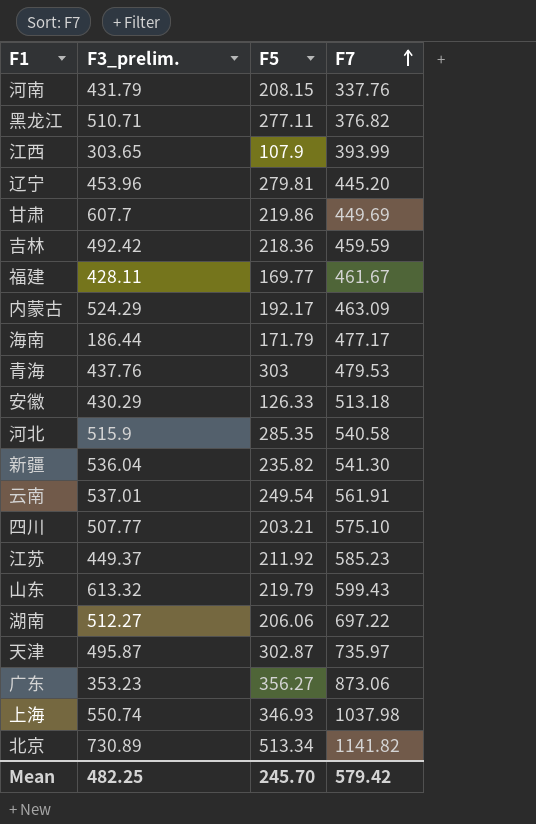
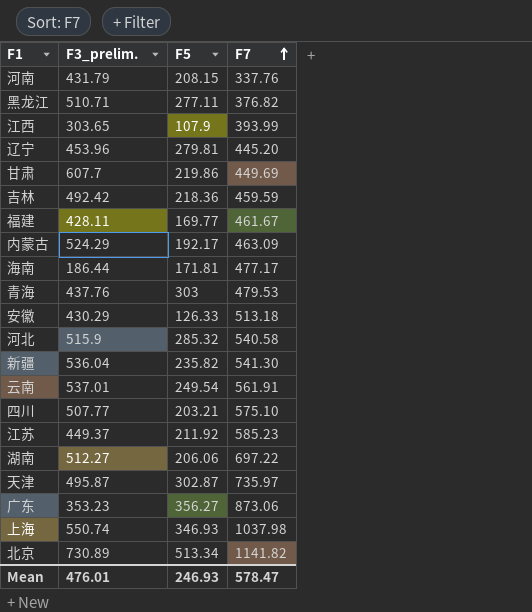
row 山东: 613.32 | 219.79 | 599.43 -> none
海南 | F5: 171.79 -> 171.81
河北 | F5: 285.35 -> 285.32
Mean | F3_prelim.: 482.25 -> 476.01
Mean | F5: 245.70 -> 246.93
Mean | F7: 579.42 -> 578.47

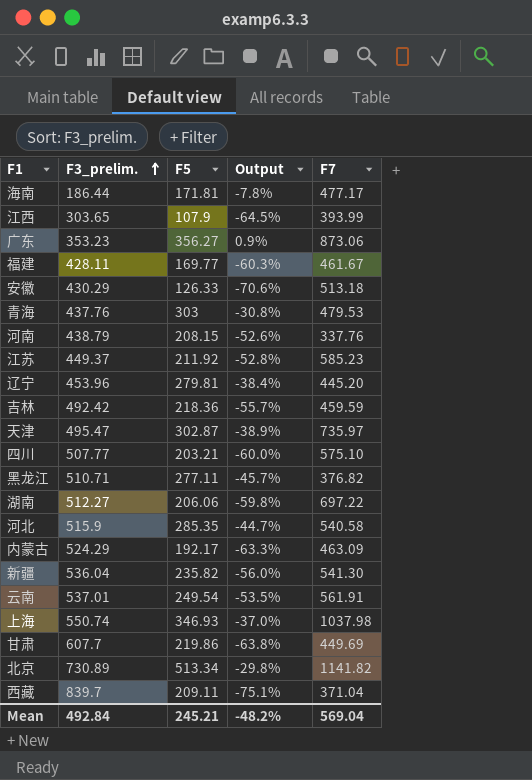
row order: F7 ascending -> F3_prelim. ascending
column Output | formula: none -> ([F5] - [F3_prelim.]) / [F3_prelim.]
河南 | F3_prelim.: 431.79 -> 438.79
天津 | F3_prelim.: 495.87 -> 495.47
河北 | F5: 285.32 -> 285.35
row 西藏: none -> 839.7 | 209.11 | -75.1% | 371.04
Mean | F3_prelim.: 476.01 -> 492.84
Mean | F5: 246.93 -> 245.21
Mean | F7: 578.47 -> 569.04

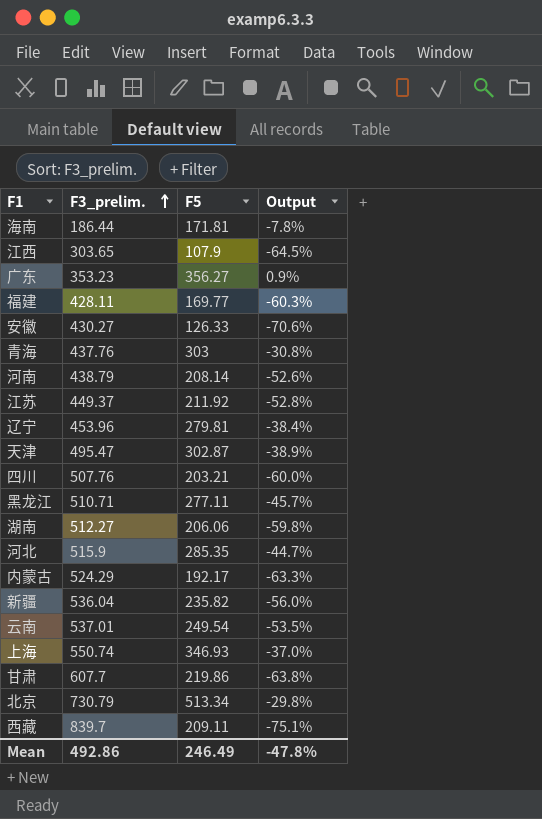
column F7 | position: 5 -> none
row 吉林: 492.42 | 218.36 | -55.7% | 459.59 -> none
安徽 | F3_prelim.: 430.29 -> 430.27
河南 | F5: 208.15 -> 208.14
四川 | F3_prelim.: 507.77 -> 507.76
北京 | F3_prelim.: 730.89 -> 730.79
Mean | F3_prelim.: 492.84 -> 492.86
Mean | F5: 245.21 -> 246.49
Mean | Output: -48.2% -> -47.8%

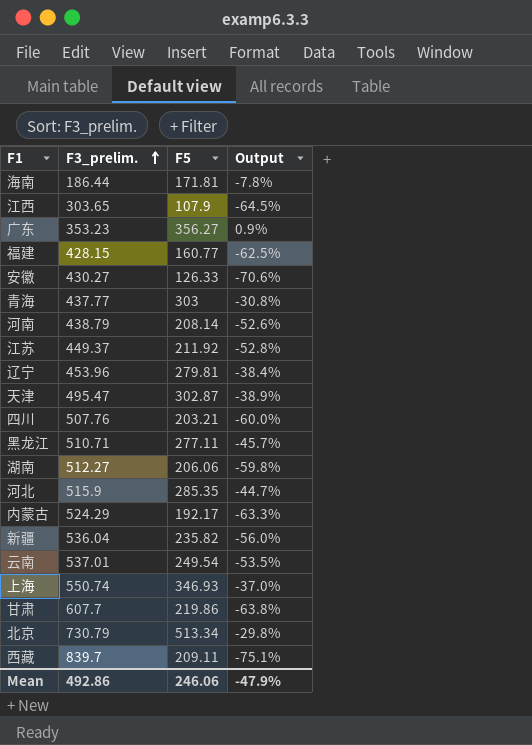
福建 | F3_prelim.: 428.11 -> 428.15
福建 | F5: 169.77 -> 160.77
福建 | Output: -60.3% -> -62.5%
青海 | F3_prelim.: 437.76 -> 437.77
Mean | F5: 246.49 -> 246.06
Mean | Output: -47.8% -> -47.9%

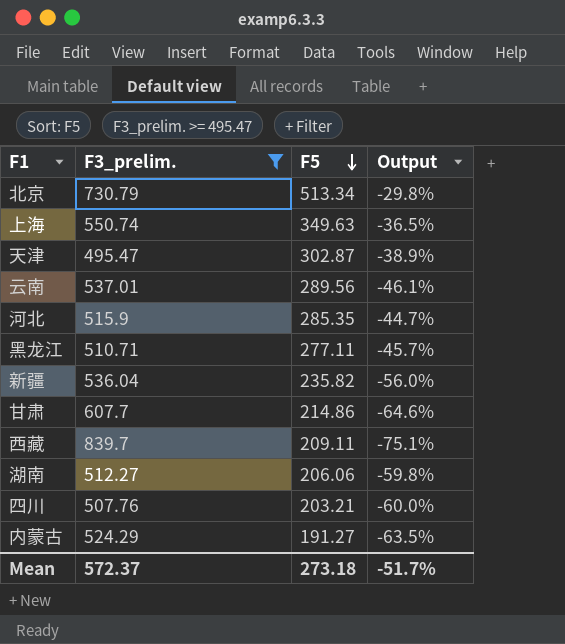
filter: none -> F3_prelim. >= 495.47
row order: F3_prelim. ascending -> F5 descending
上海 | F5: 346.93 -> 349.63
上海 | Output: -37.0% -> -36.5%
云南 | F5: 249.54 -> 289.56
云南 | Output: -53.5% -> -46.1%
甘肃 | F5: 219.86 -> 214.86
甘肃 | Output: -63.8% -> -64.6%
内蒙古 | F5: 192.17 -> 191.27
内蒙古 | Output: -63.3% -> -63.5%
Mean | F3_prelim.: 492.86 -> 572.37
Mean | F5: 246.06 -> 273.18
Mean | Output: -47.9% -> -51.7%

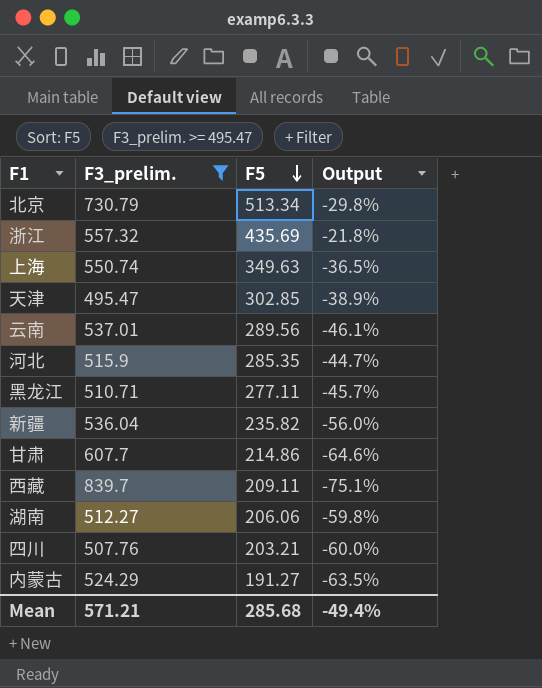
row 浙江: none -> 557.32 | 435.69 | -21.8%
天津 | F5: 302.87 -> 302.85
Mean | F3_prelim.: 572.37 -> 571.21
Mean | F5: 273.18 -> 285.68
Mean | Output: -51.7% -> -49.4%

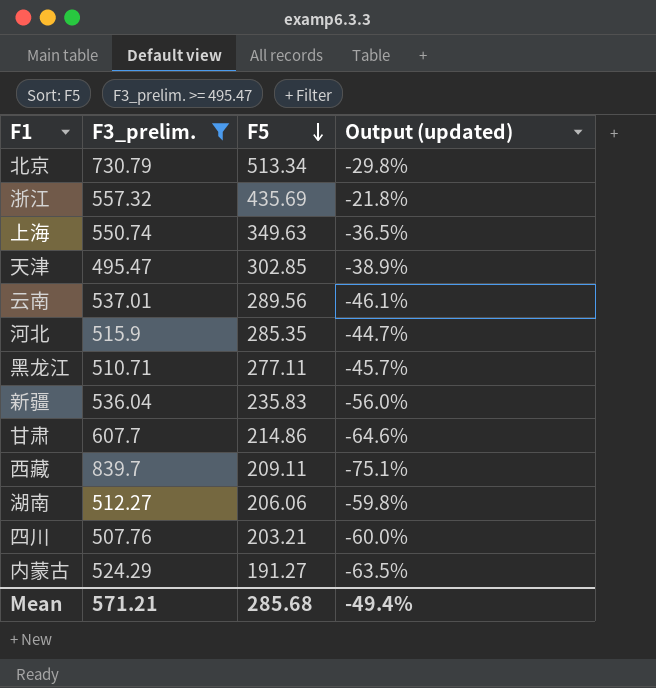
column name: Output -> Output (updated)
新疆 | F5: 235.82 -> 235.83

